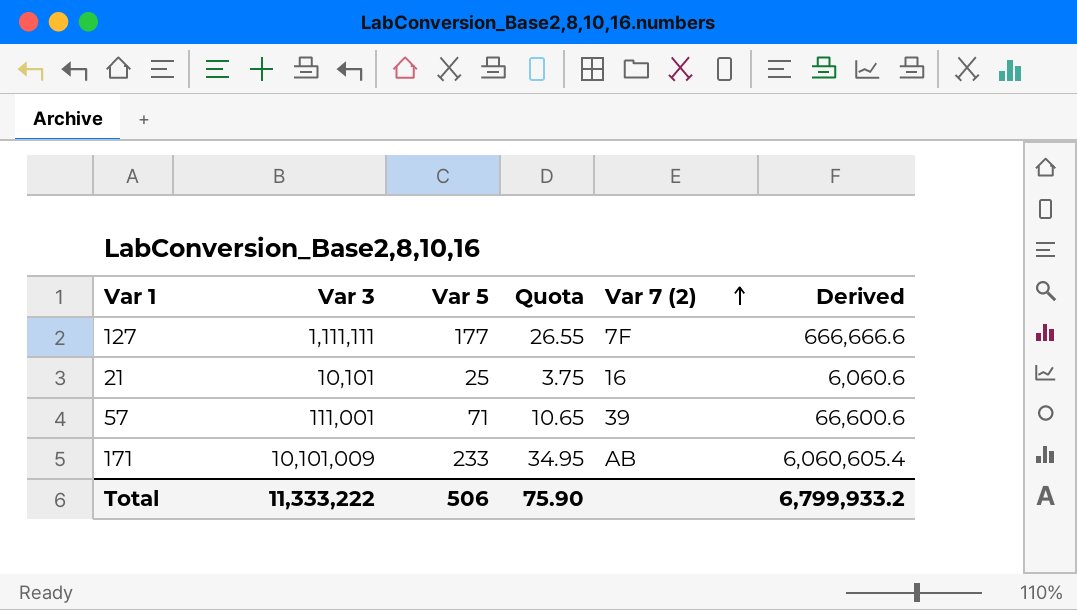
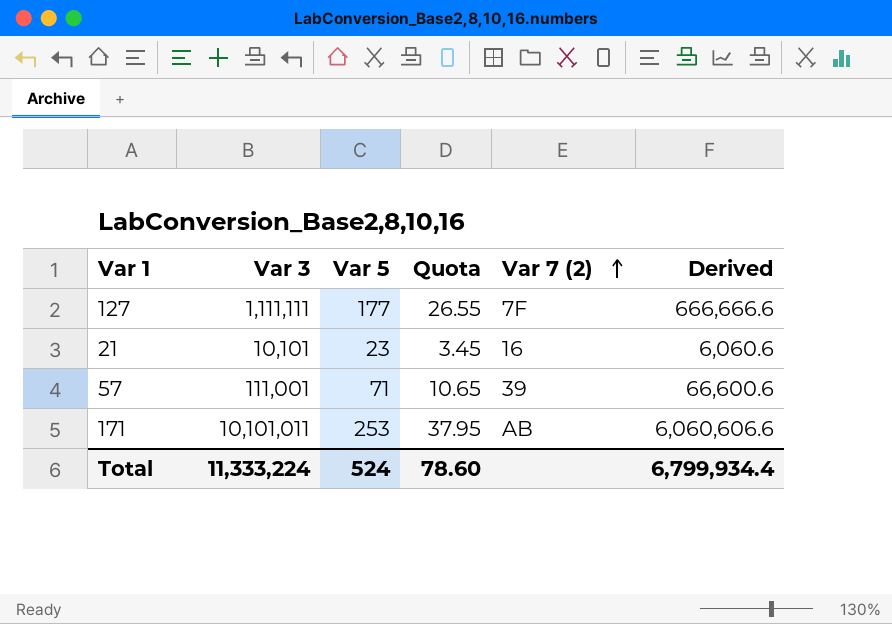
21 | Var 5: 25 -> 23
21 | Quota: 3.75 -> 3.45
171 | Var 3: 10,101,009 -> 10,101,011
171 | Var 5: 233 -> 253
171 | Quota: 34.95 -> 37.95
171 | Derived: 6,060,605.4 -> 6,060,606.6
Total | Var 3: 11,333,222 -> 11,333,224
Total | Var 5: 506 -> 524
Total | Quota: 75.90 -> 78.60
Total | Derived: 6,799,933.2 -> 6,799,934.4

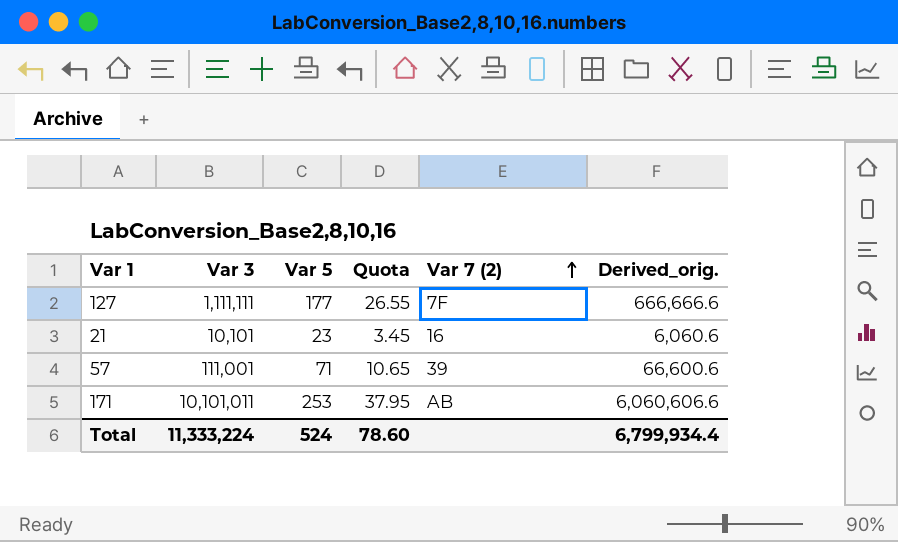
column name: Derived -> Derived_orig.

